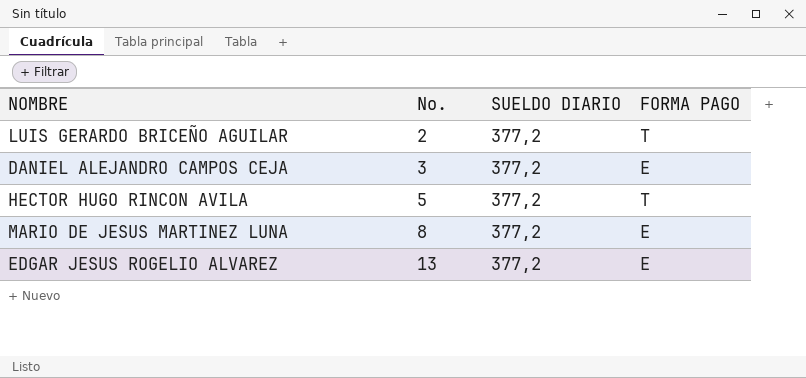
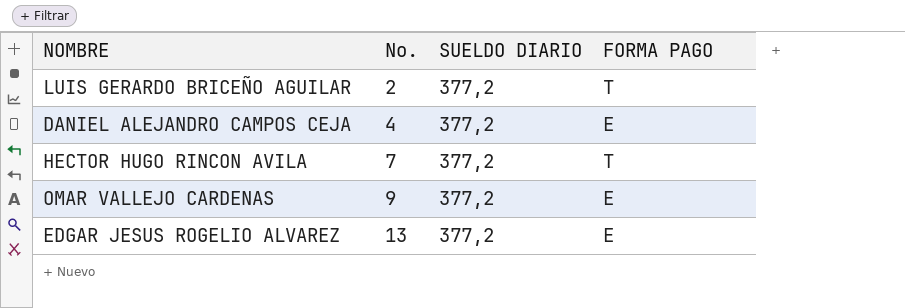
row MARIO DE JESUS MARTINEZ LUNA: 8 | 377,2 | E -> none
DANIEL ALEJANDRO CAMPOS CEJA | No.: 3 -> 4
HECTOR HUGO RINCON AVILA | No.: 5 -> 7
row OMAR VALLEJO CARDENAS: none -> 9 | 377,2 | E

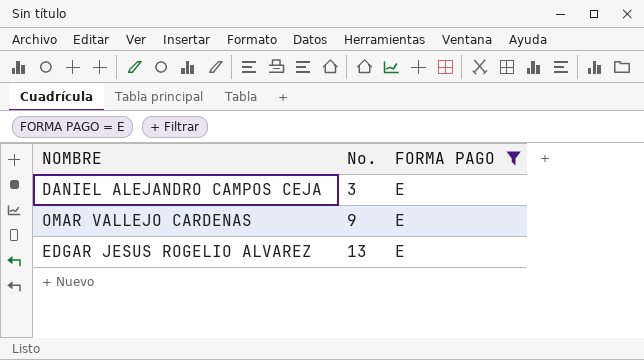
filter: none -> FORMA PAGO = E
column SUELDO DIARIO | position: 3 -> none
DANIEL ALEJANDRO CAMPOS CEJA | No.: 4 -> 3

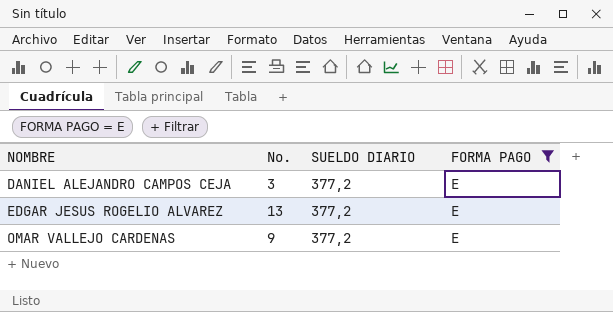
row order: No. ascending -> NOMBRE ascending
column SUELDO DIARIO | position: none -> 3

